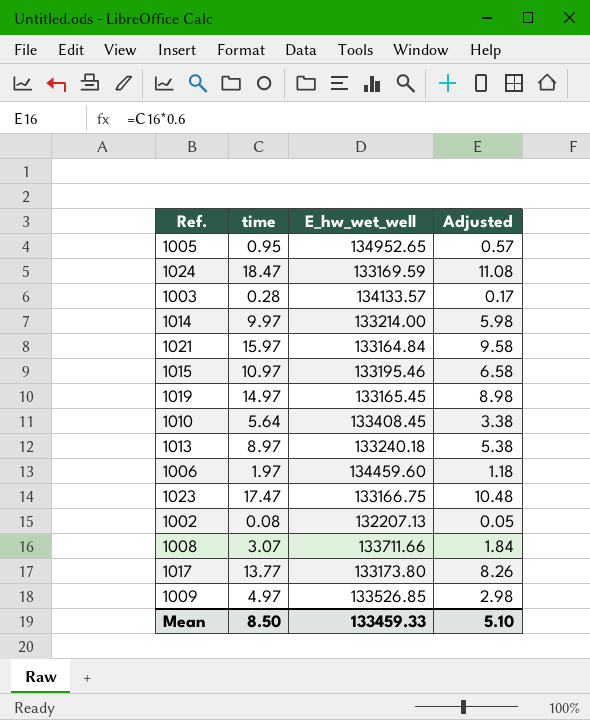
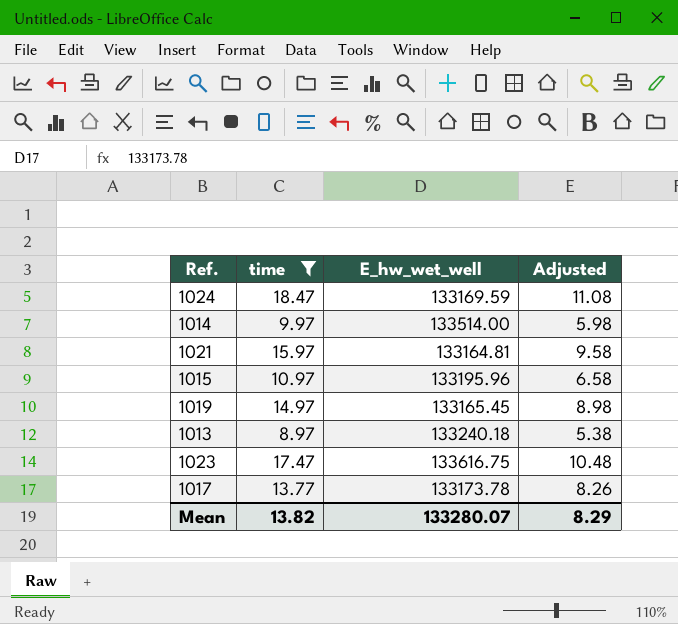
filter: none -> time >= 8.97
1014 | E_hw_wet_well: 133214.00 -> 133514.00
1021 | E_hw_wet_well: 133164.84 -> 133164.81
1015 | E_hw_wet_well: 133195.46 -> 133195.96
1023 | E_hw_wet_well: 133166.75 -> 133616.75
1017 | E_hw_wet_well: 133173.80 -> 133173.78
Mean | time: 8.50 -> 13.82
Mean | E_hw_wet_well: 133459.33 -> 133280.07
Mean | Adjusted: 5.10 -> 8.29

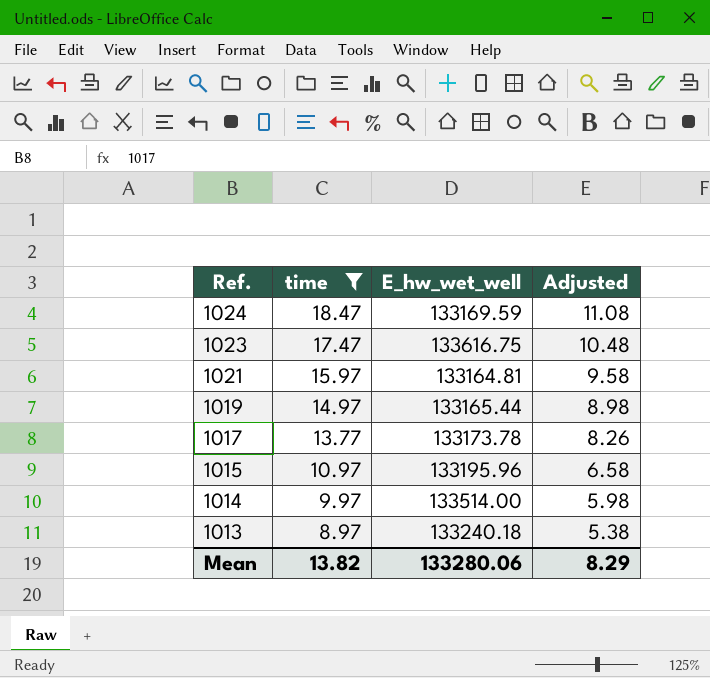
row order: none -> Ref. descending
1019 | E_hw_wet_well: 133165.45 -> 133165.44
Mean | E_hw_wet_well: 133280.07 -> 133280.06

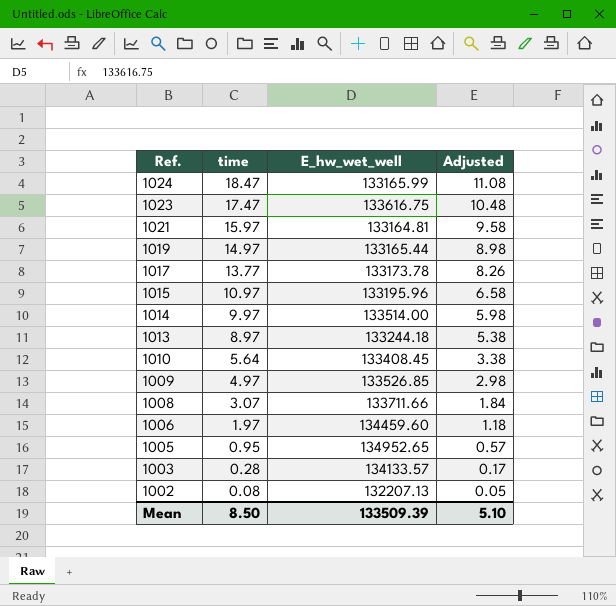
filter: time >= 8.97 -> none
1024 | E_hw_wet_well: 133169.59 -> 133165.99
1013 | E_hw_wet_well: 133240.18 -> 133244.18
Mean | time: 13.82 -> 8.50
Mean | E_hw_wet_well: 133280.06 -> 133509.39
Mean | Adjusted: 8.29 -> 5.10

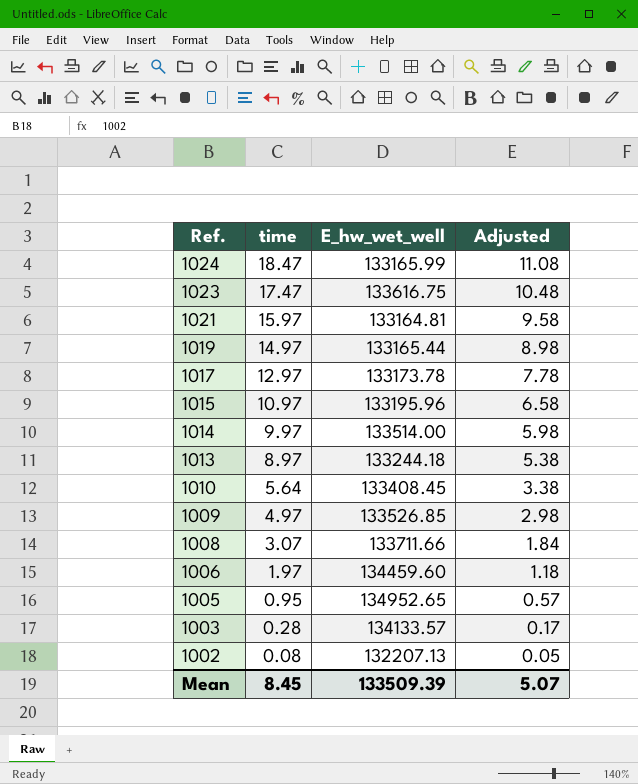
1017 | time: 13.77 -> 12.97
1017 | Adjusted: 8.26 -> 7.78
Mean | time: 8.50 -> 8.45
Mean | Adjusted: 5.10 -> 5.07

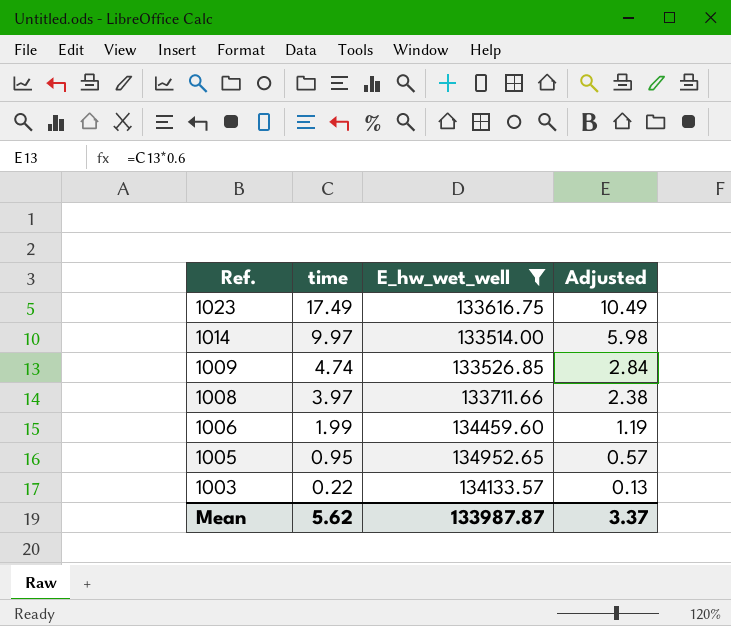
filter: none -> E_hw_wet_well >= 133514.00
1023 | time: 17.47 -> 17.49
1023 | Adjusted: 10.48 -> 10.49
1009 | time: 4.97 -> 4.74
1009 | Adjusted: 2.98 -> 2.84
1008 | time: 3.07 -> 3.97
1008 | Adjusted: 1.84 -> 2.38
1006 | time: 1.97 -> 1.99
1006 | Adjusted: 1.18 -> 1.19
1003 | time: 0.28 -> 0.22
1003 | Adjusted: 0.17 -> 0.13
Mean | time: 8.45 -> 5.62
Mean | E_hw_wet_well: 133509.39 -> 133987.87
Mean | Adjusted: 5.07 -> 3.37

